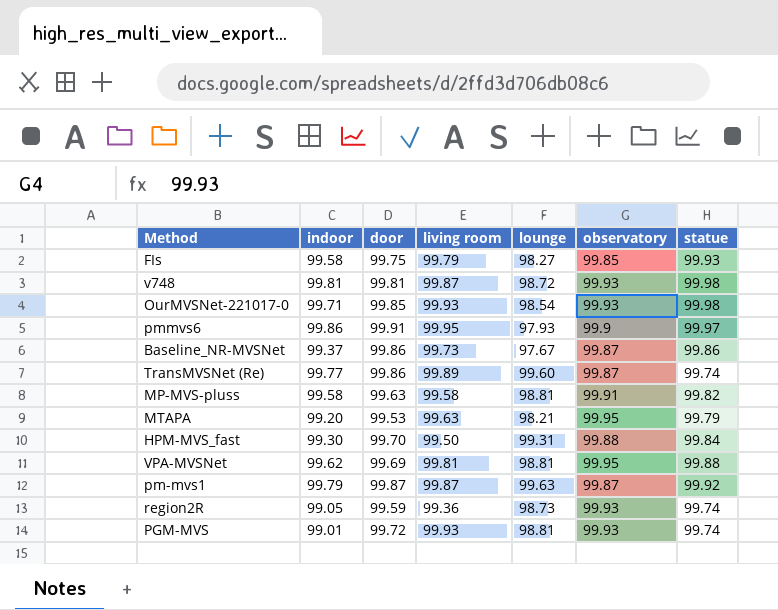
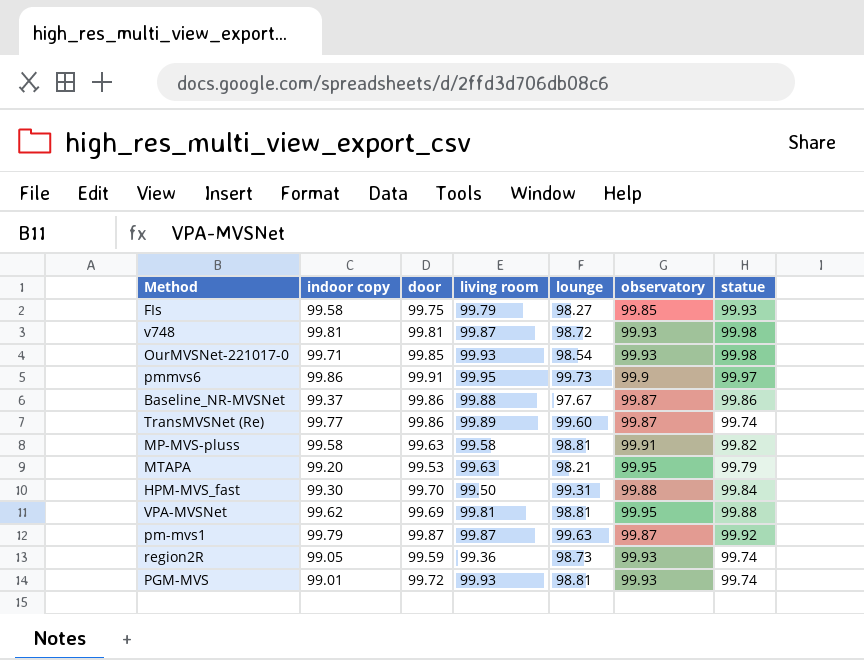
column name: indoor -> indoor copy
pmmvs6 | lounge: 97.93 -> 99.73
Baseline_NR-MVSNet | living room: 99.73 -> 99.88

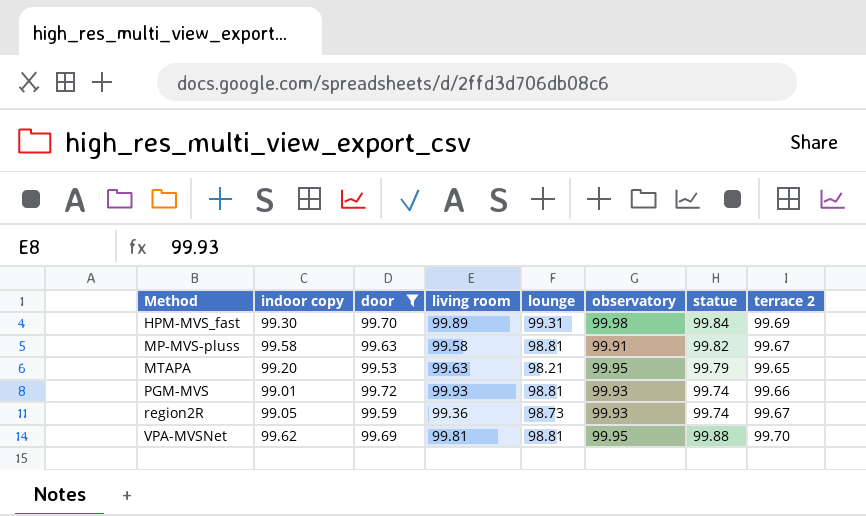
filter: none -> door <= 99.72
row order: none -> Method ascending
column terrace 2 | position: none -> 8
HPM-MVS_fast | living room: 99.50 -> 99.89
HPM-MVS_fast | observatory: 99.88 -> 99.98

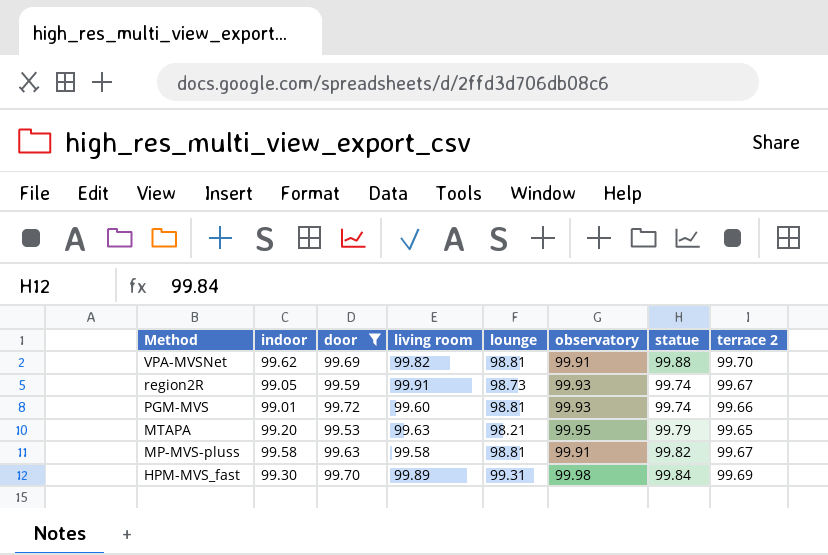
row order: Method ascending -> Method descending
column name: indoor copy -> indoor
VPA-MVSNet | living room: 99.81 -> 99.82
VPA-MVSNet | observatory: 99.95 -> 99.91
region2R | living room: 99.36 -> 99.91
PGM-MVS | living room: 99.93 -> 99.60

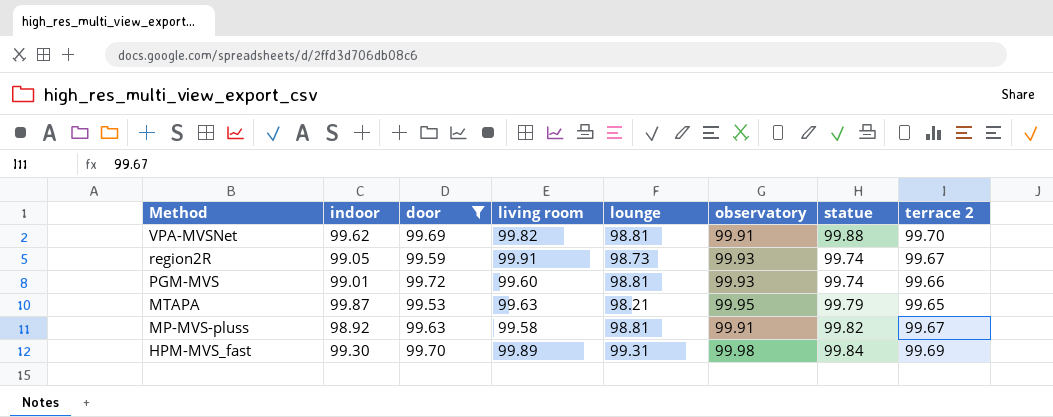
MTAPA | indoor: 99.20 -> 99.87
MP-MVS-pluss | indoor: 99.58 -> 98.92

